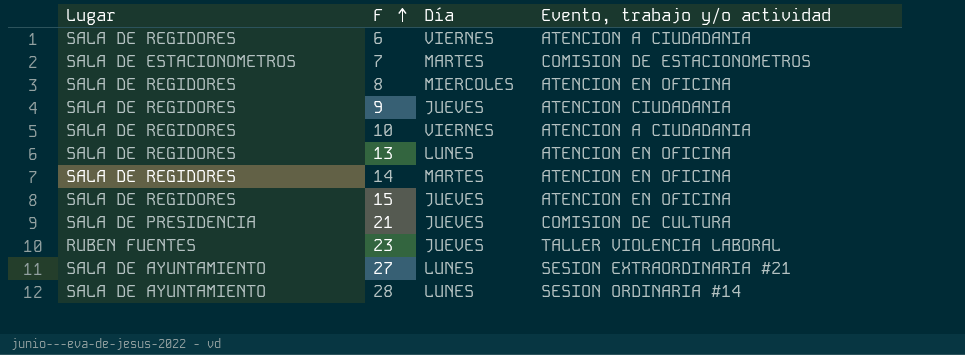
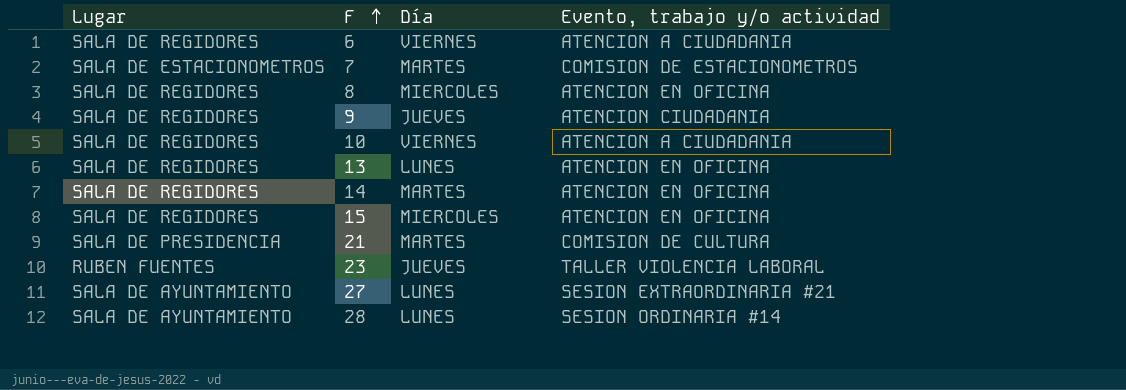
15 | Día: JUEVES -> MIERCOLES
21 | Día: JUEVES -> MARTES

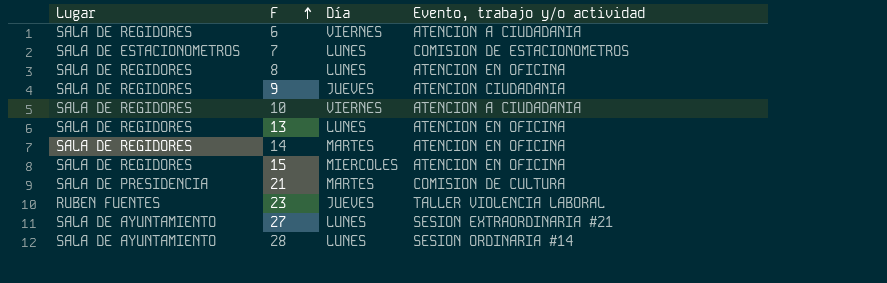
7 | Día: MARTES -> LUNES
8 | Día: MIERCOLES -> LUNES

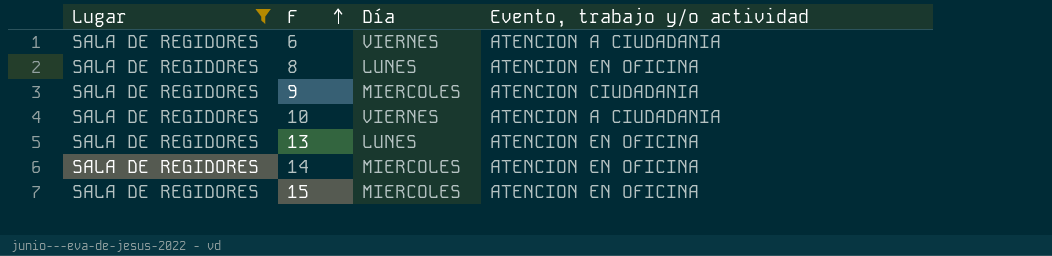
filter: none -> Lugar = SALA DE REGIDORES
9 | Día: JUEVES -> MIERCOLES
14 | Día: MARTES -> MIERCOLES

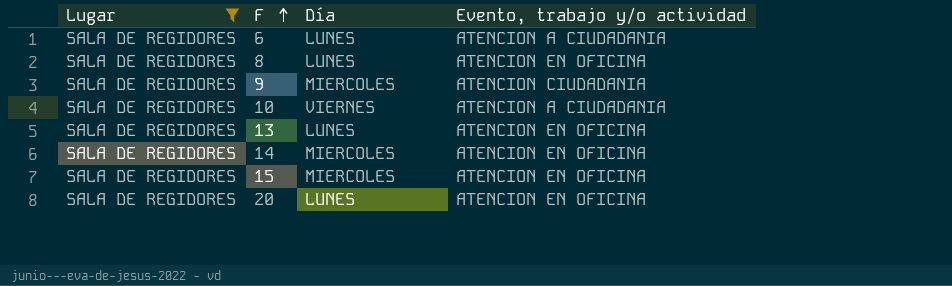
6 | Día: VIERNES -> LUNES
row 20: none -> SALA DE REGIDORES | LUNES | ATENCION EN OFICINA

